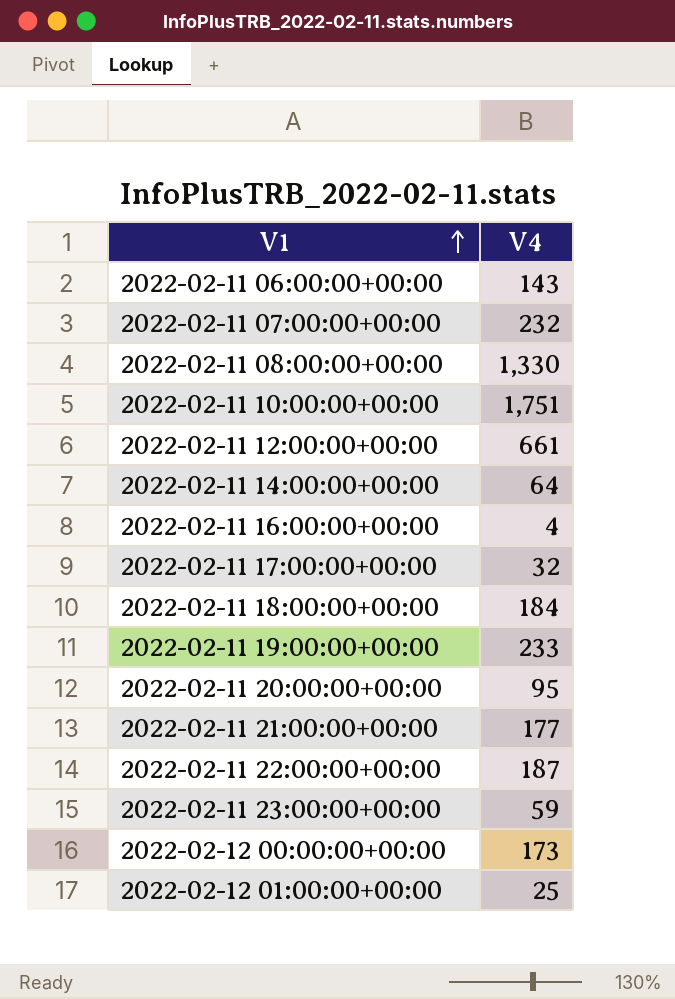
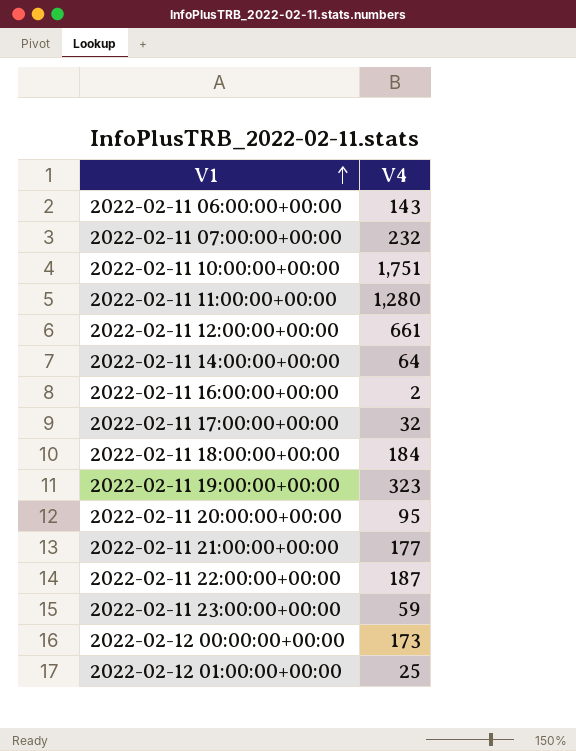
row 2022-02-11 08:00:00+00:00: 1,330 -> none
row 2022-02-11 11:00:00+00:00: none -> 1,280
2022-02-11 16:00:00+00:00 | V4: 4 -> 2
2022-02-11 19:00:00+00:00 | V4: 233 -> 323

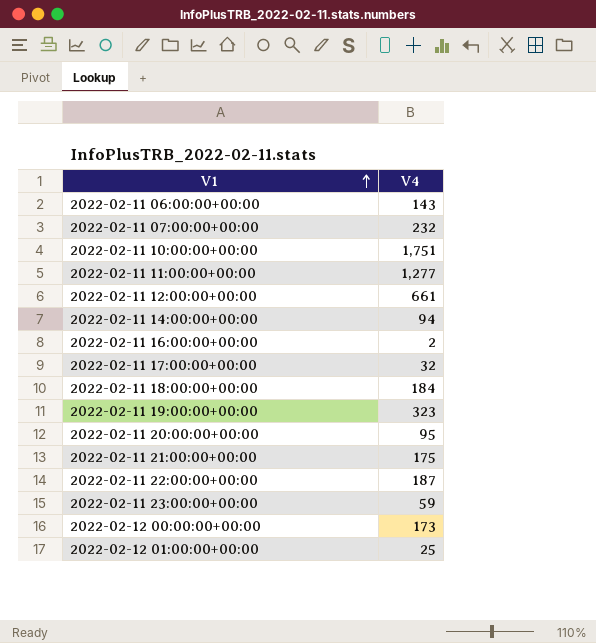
2022-02-11 11:00:00+00:00 | V4: 1,280 -> 1,277
2022-02-11 14:00:00+00:00 | V4: 64 -> 94
2022-02-11 21:00:00+00:00 | V4: 177 -> 175

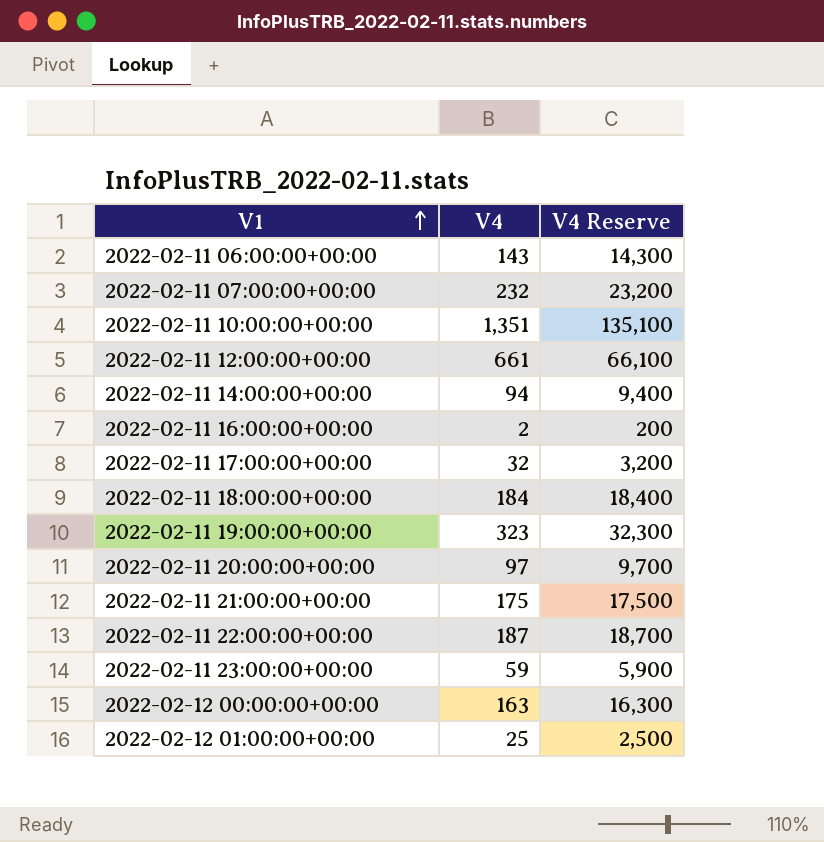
column V4 Reserve | formula: none -> [V4] * 100
row 2022-02-11 11:00:00+00:00: 1,277 -> none
2022-02-11 10:00:00+00:00 | V4: 1,751 -> 1,351
2022-02-11 20:00:00+00:00 | V4: 95 -> 97
2022-02-12 00:00:00+00:00 | V4: 173 -> 163

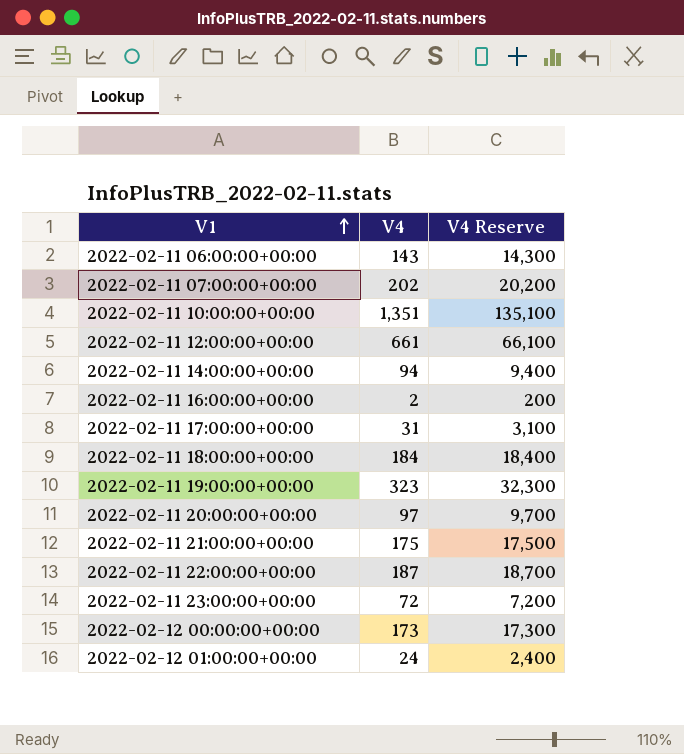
2022-02-11 07:00:00+00:00 | V4: 232 -> 202
2022-02-11 07:00:00+00:00 | V4 Reserve: 23,200 -> 20,200
2022-02-11 17:00:00+00:00 | V4: 32 -> 31
2022-02-11 17:00:00+00:00 | V4 Reserve: 3,200 -> 3,100
2022-02-11 23:00:00+00:00 | V4: 59 -> 72
2022-02-11 23:00:00+00:00 | V4 Reserve: 5,900 -> 7,200
2022-02-12 00:00:00+00:00 | V4: 163 -> 173
2022-02-12 00:00:00+00:00 | V4 Reserve: 16,300 -> 17,300
2022-02-12 01:00:00+00:00 | V4: 25 -> 24
2022-02-12 01:00:00+00:00 | V4 Reserve: 2,500 -> 2,400

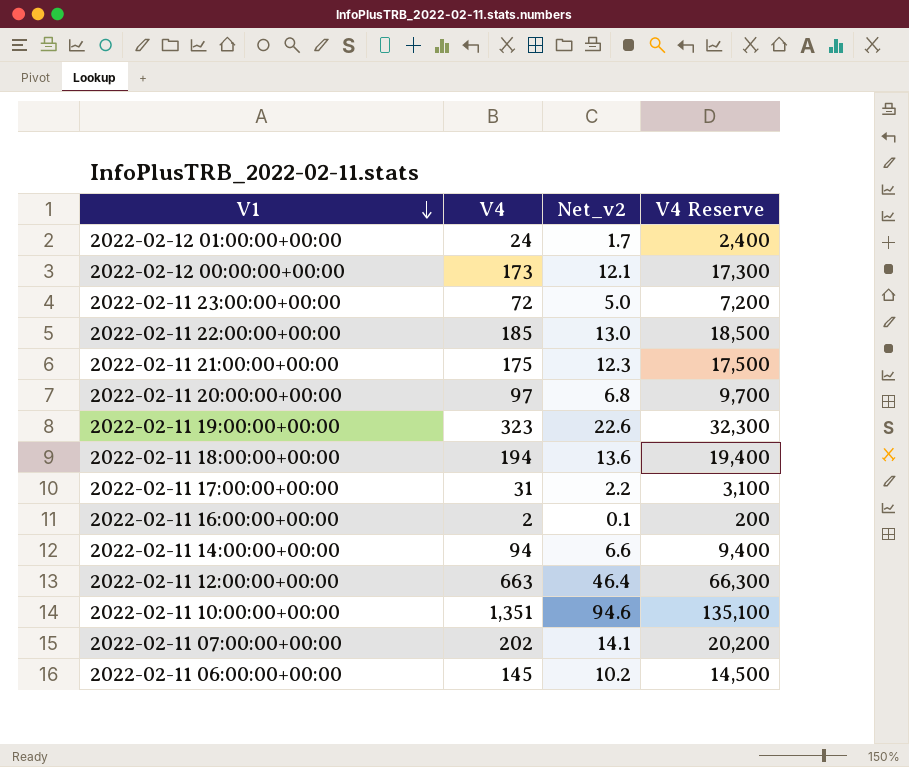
row order: V1 ascending -> V1 descending
column Net_v2 | formula: none -> [V4] * 0.07
2022-02-11 22:00:00+00:00 | V4: 187 -> 185
2022-02-11 22:00:00+00:00 | V4 Reserve: 18,700 -> 18,500
2022-02-11 18:00:00+00:00 | V4: 184 -> 194
2022-02-11 18:00:00+00:00 | V4 Reserve: 18,400 -> 19,400
2022-02-11 12:00:00+00:00 | V4: 661 -> 663
2022-02-11 12:00:00+00:00 | V4 Reserve: 66,100 -> 66,300
2022-02-11 06:00:00+00:00 | V4: 143 -> 145
2022-02-11 06:00:00+00:00 | V4 Reserve: 14,300 -> 14,500

